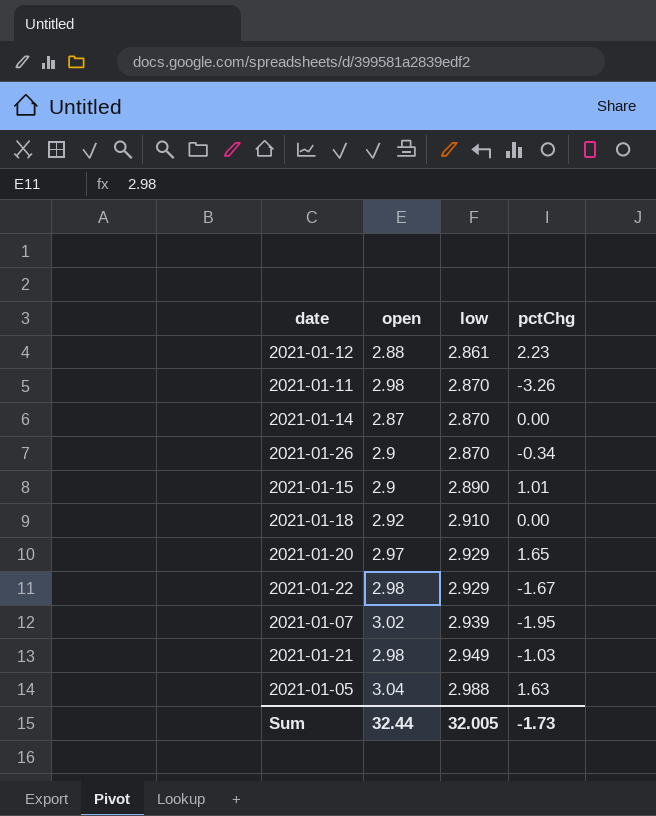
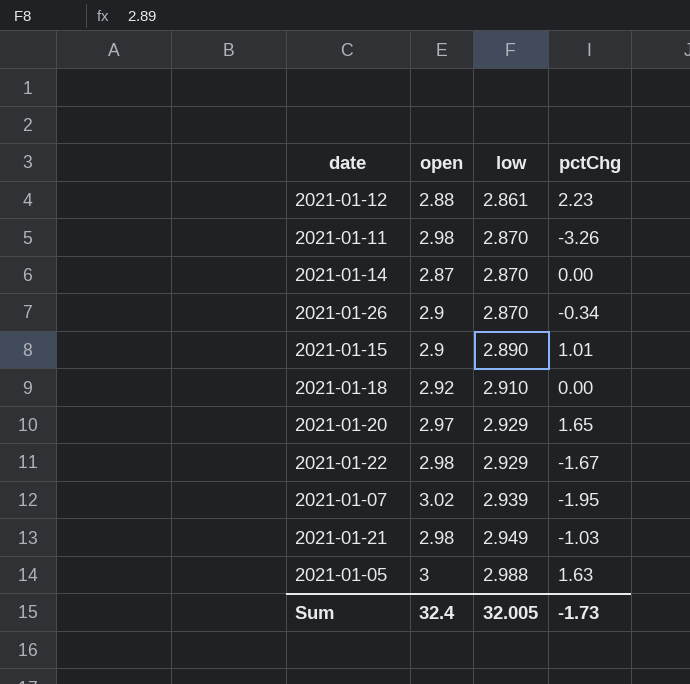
2021-01-05 | open: 3.04 -> 3
Sum | open: 32.44 -> 32.4

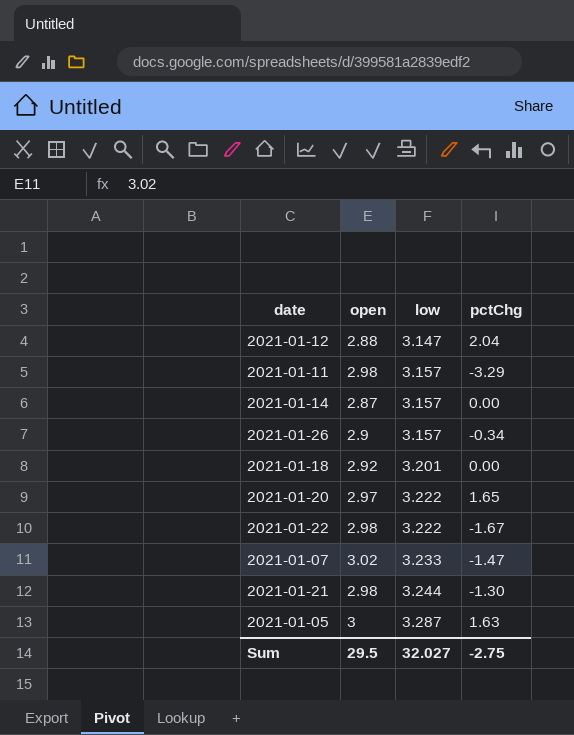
row 2021-01-15: 2.9 | 2.890 | 1.01 -> none
2021-01-12 | low: 2.861 -> 3.147
2021-01-12 | pctChg: 2.23 -> 2.04
2021-01-11 | low: 2.870 -> 3.157
2021-01-11 | pctChg: -3.26 -> -3.29
2021-01-14 | low: 2.870 -> 3.157
2021-01-26 | low: 2.870 -> 3.157
2021-01-18 | low: 2.910 -> 3.201
2021-01-20 | low: 2.929 -> 3.222
2021-01-22 | low: 2.929 -> 3.222
2021-01-07 | low: 2.939 -> 3.233
2021-01-07 | pctChg: -1.95 -> -1.47
2021-01-21 | low: 2.949 -> 3.244
2021-01-21 | pctChg: -1.03 -> -1.30
2021-01-05 | low: 2.988 -> 3.287
Sum | open: 32.4 -> 29.5
Sum | low: 32.005 -> 32.027
Sum | pctChg: -1.73 -> -2.75

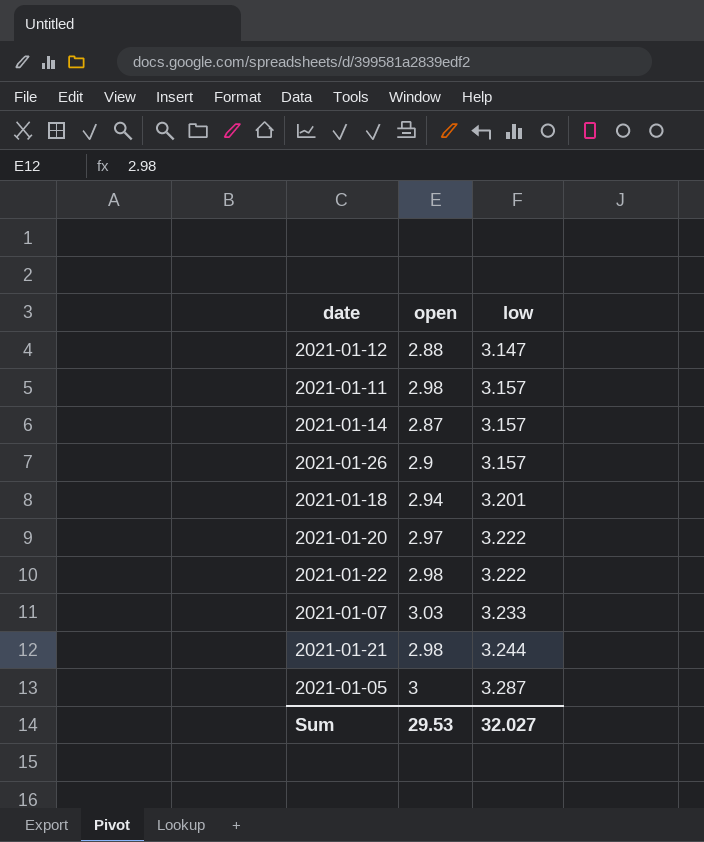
column pctChg | position: 4 -> none
2021-01-18 | open: 2.92 -> 2.94
2021-01-07 | open: 3.02 -> 3.03
Sum | open: 29.5 -> 29.53

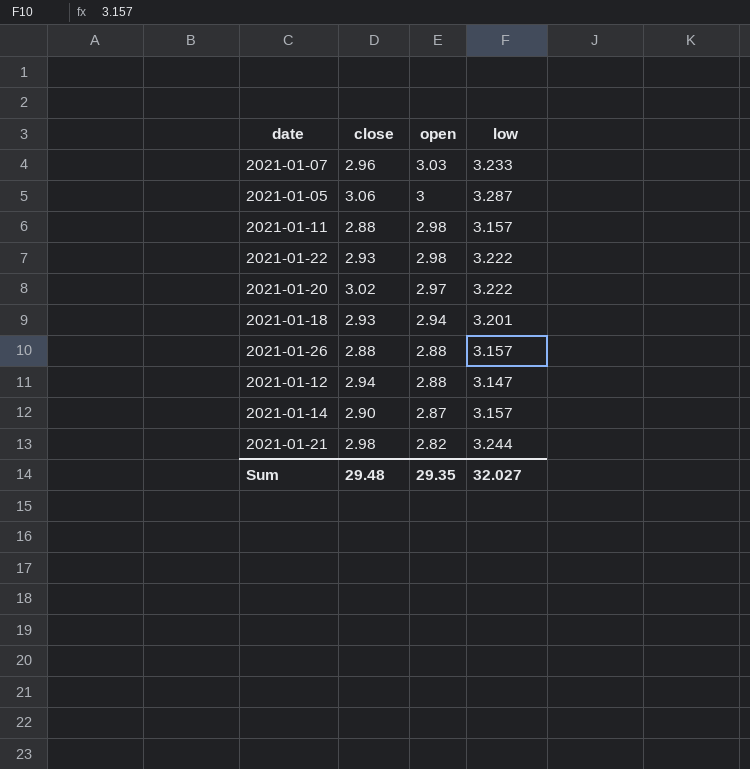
row order: low ascending -> open descending
column close | position: none -> 2
2021-01-26 | open: 2.9 -> 2.88
2021-01-21 | open: 2.98 -> 2.82
Sum | open: 29.53 -> 29.35

